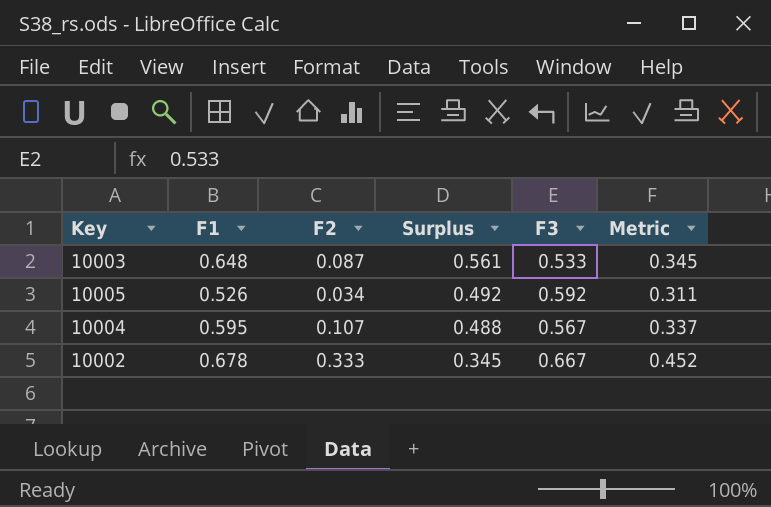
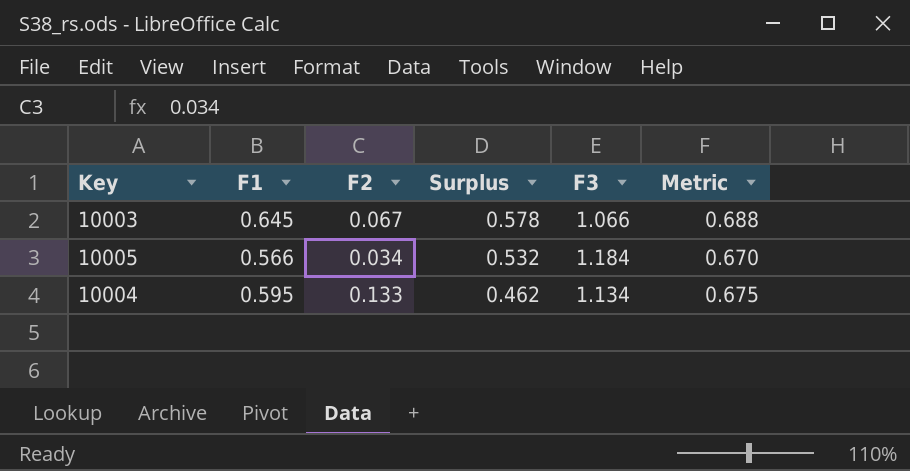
row 10002: 0.678 | 0.333 | 0.345 | 0.667 | 0.452 -> none
10003 | F1: 0.648 -> 0.645
10003 | F2: 0.087 -> 0.067
10003 | Surplus: 0.561 -> 0.578
10003 | F3: 0.533 -> 1.066
10003 | Metric: 0.345 -> 0.688
10005 | F1: 0.526 -> 0.566
10005 | Surplus: 0.492 -> 0.532
10005 | F3: 0.592 -> 1.184
10005 | Metric: 0.311 -> 0.670
10004 | F2: 0.107 -> 0.133
10004 | Surplus: 0.488 -> 0.462
10004 | F3: 0.567 -> 1.134
10004 | Metric: 0.337 -> 0.675

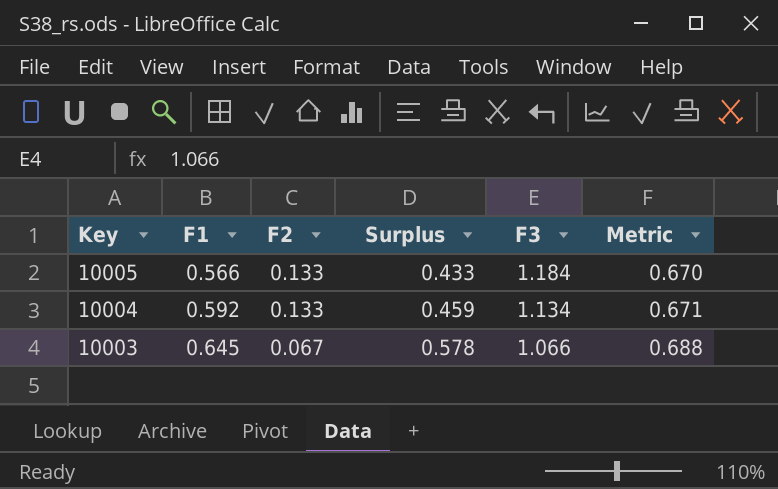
row order: Surplus descending -> Key descending
10005 | F2: 0.034 -> 0.133
10005 | Surplus: 0.532 -> 0.433
10004 | F1: 0.595 -> 0.592
10004 | Surplus: 0.462 -> 0.459
10004 | Metric: 0.675 -> 0.671

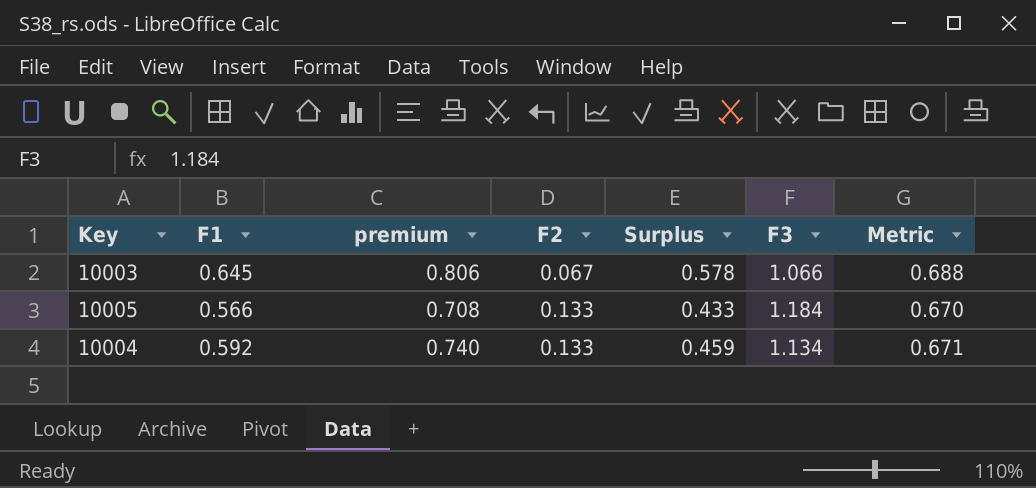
row order: Key descending -> F2 ascending
column premium | formula: none -> [F1] * 1.25

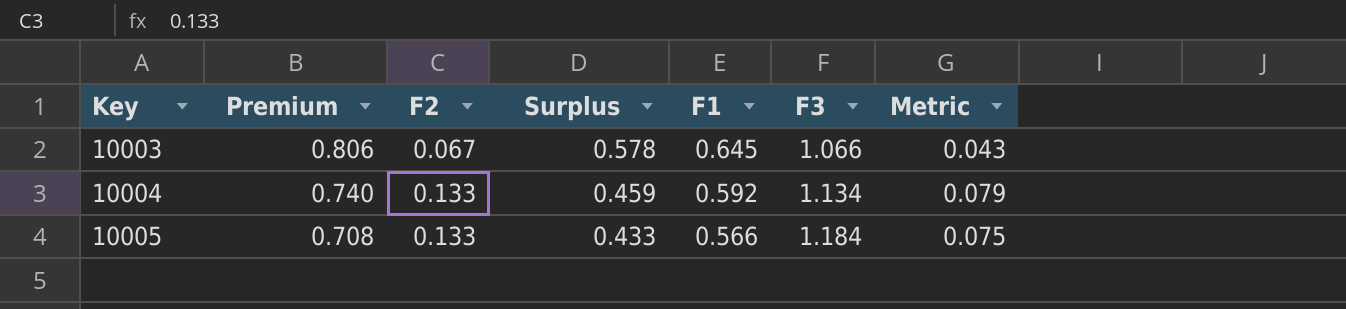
row order: F2 ascending -> Key ascending
column name: premium -> Premium
column F1 | position: 2 -> 5
column Metric | formula: [F1] * [F3] -> [F2] * [F1]

